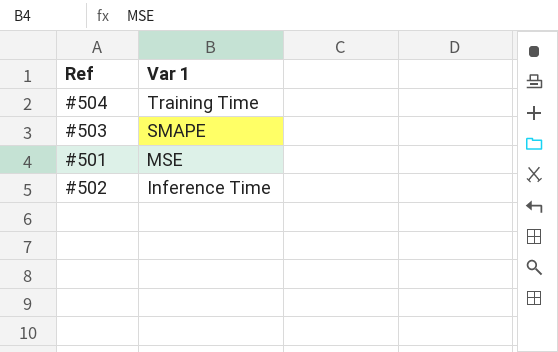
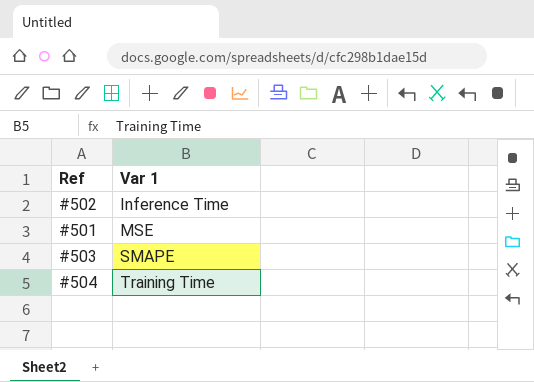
row order: Var 1 descending -> Var 1 ascending

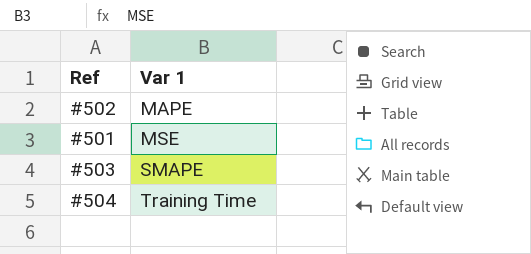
#502 | Var 1: Inference Time -> MAPE

